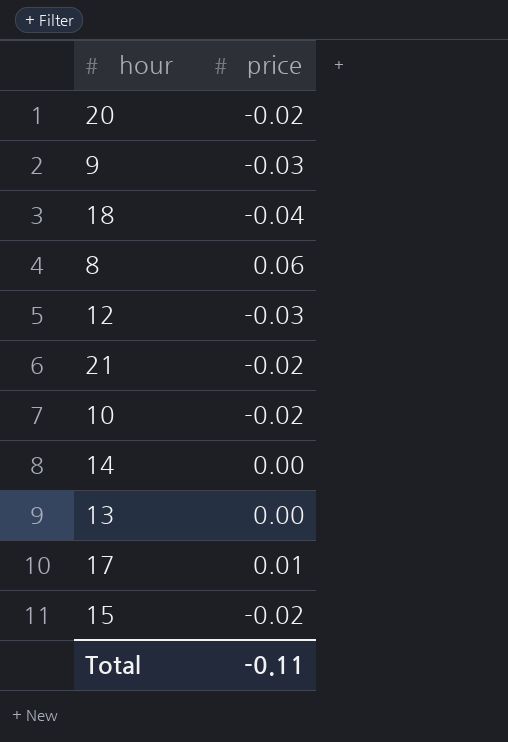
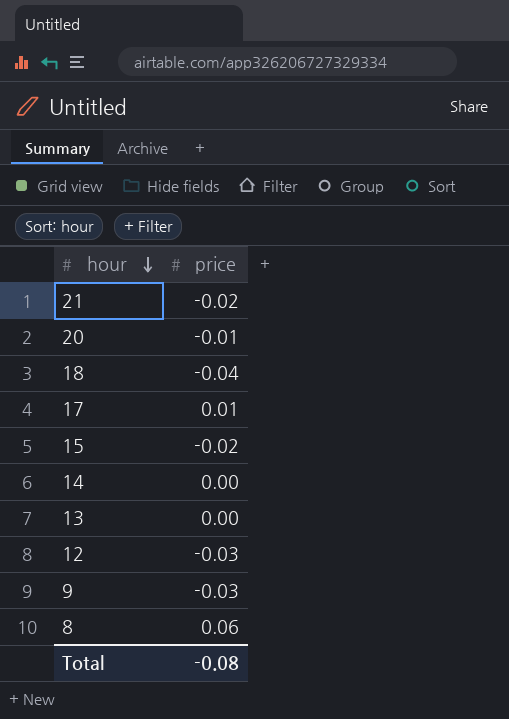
row order: none -> hour descending
row 10: -0.02 -> none
20 | price: -0.02 -> -0.01
Total | price: -0.11 -> -0.08

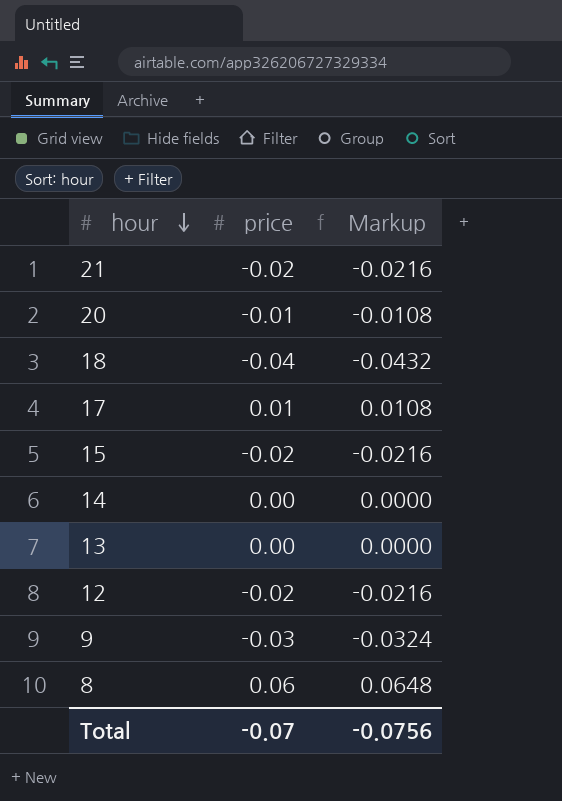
column Markup | formula: none -> [price] * 1.08
12 | price: -0.03 -> -0.02
Total | price: -0.08 -> -0.07

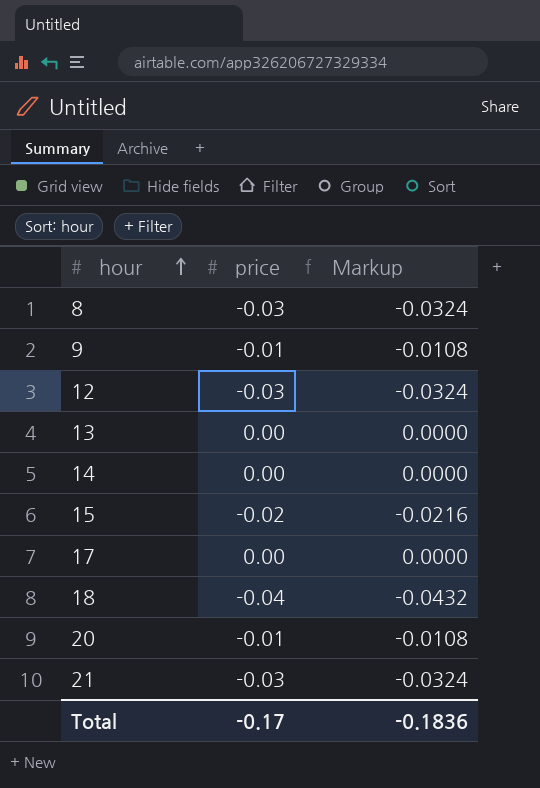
row order: hour descending -> hour ascending
8 | price: 0.06 -> -0.03
8 | Markup: 0.0648 -> -0.0324
9 | price: -0.03 -> -0.01
9 | Markup: -0.0324 -> -0.0108
12 | price: -0.02 -> -0.03
12 | Markup: -0.0216 -> -0.0324
17 | price: 0.01 -> 0.00
17 | Markup: 0.0108 -> 0.0000
21 | price: -0.02 -> -0.03
21 | Markup: -0.0216 -> -0.0324
Total | price: -0.07 -> -0.17
Total | Markup: -0.0756 -> -0.1836

